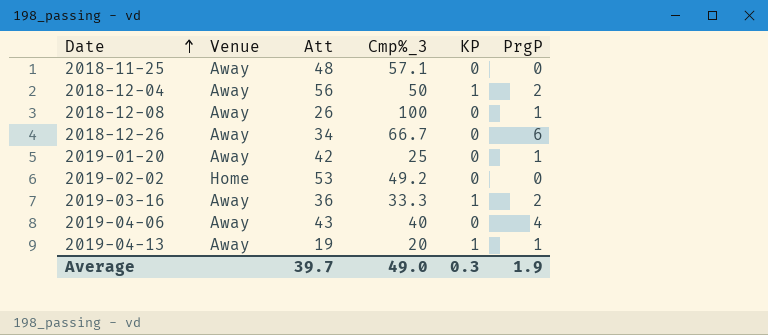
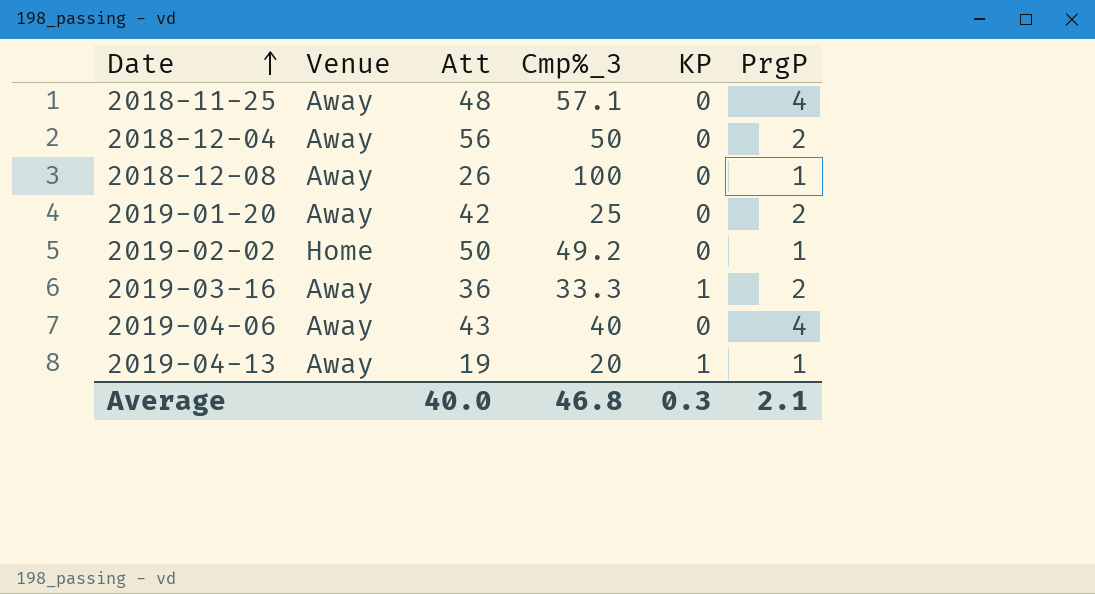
row 2018-12-26: Away | 34 | 66.7 | 0 | 6 -> none
2018-11-25 | PrgP: 0 -> 4
2018-12-04 | KP: 1 -> 0
2019-01-20 | PrgP: 1 -> 2
2019-02-02 | Att: 53 -> 50
2019-02-02 | PrgP: 0 -> 1
Average | Att: 39.7 -> 40.0
Average | Cmp%_3: 49.0 -> 46.8
Average | PrgP: 1.9 -> 2.1

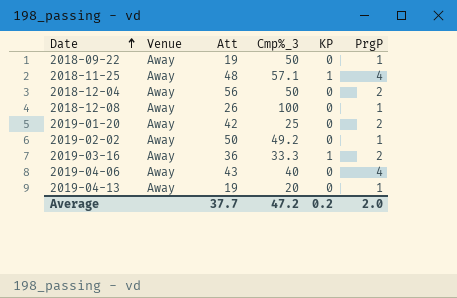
row 2018-09-22: none -> Away | 19 | 50 | 0 | 1
2018-11-25 | KP: 0 -> 1
2019-02-02 | Venue: Home -> Away
2019-04-13 | KP: 1 -> 0
Average | Att: 40.0 -> 37.7
Average | Cmp%_3: 46.8 -> 47.2
Average | KP: 0.3 -> 0.2
Average | PrgP: 2.1 -> 2.0

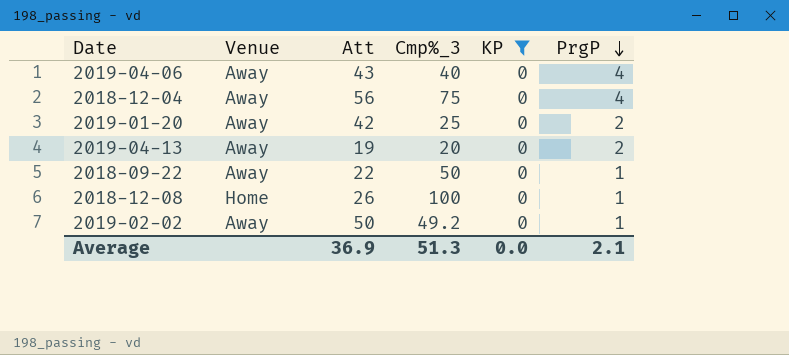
filter: none -> KP = 0
row order: Date ascending -> PrgP descending
2018-12-04 | Cmp%_3: 50 -> 75
2018-12-04 | PrgP: 2 -> 4
2019-04-13 | PrgP: 1 -> 2
2018-09-22 | Att: 19 -> 22
2018-12-08 | Venue: Away -> Home
Average | Att: 37.7 -> 36.9
Average | Cmp%_3: 47.2 -> 51.3
Average | KP: 0.2 -> 0.0
Average | PrgP: 2.0 -> 2.1

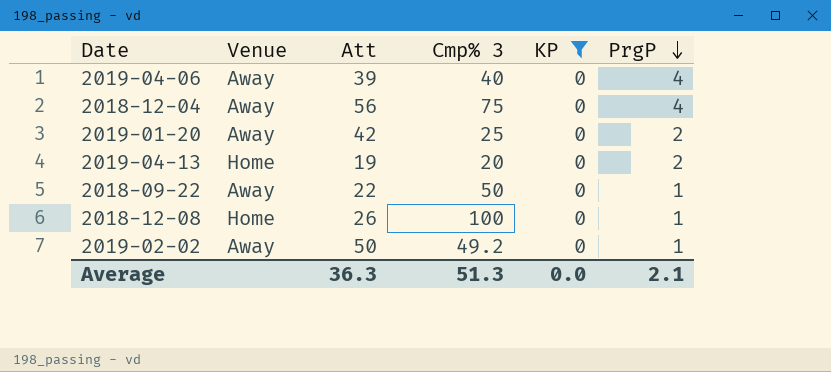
column name: Cmp%_3 -> Cmp% 3
2019-04-06 | Att: 43 -> 39
2019-04-13 | Venue: Away -> Home
Average | Att: 36.9 -> 36.3

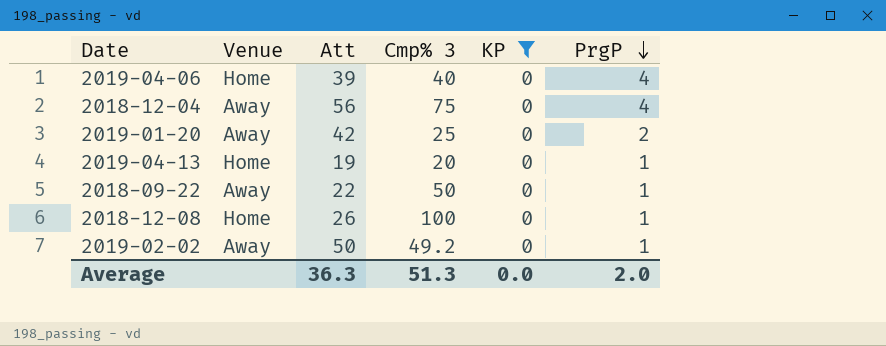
2019-04-06 | Venue: Away -> Home
2019-04-13 | PrgP: 2 -> 1
Average | PrgP: 2.1 -> 2.0

